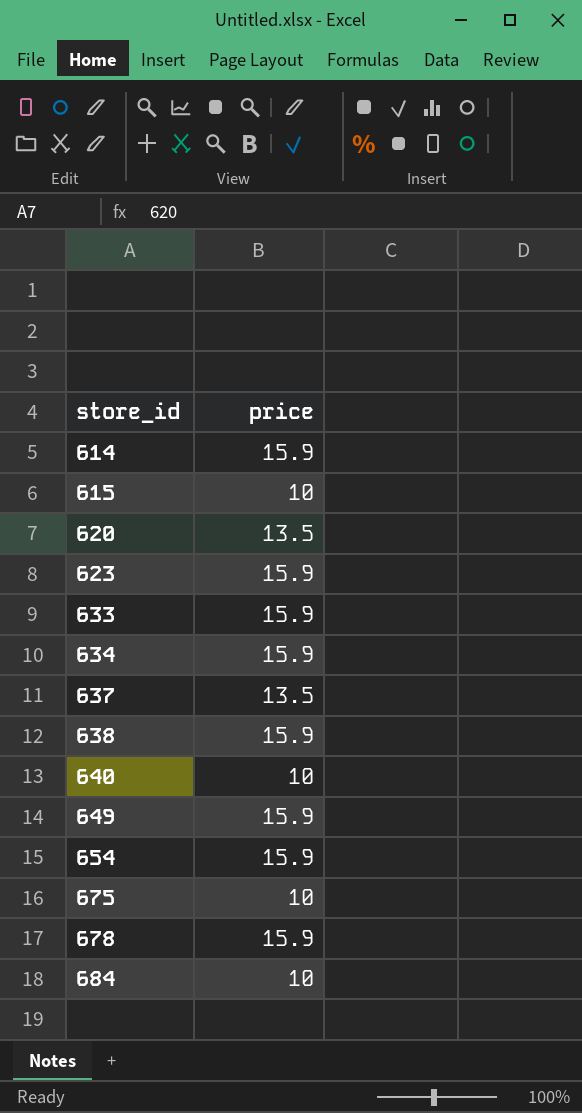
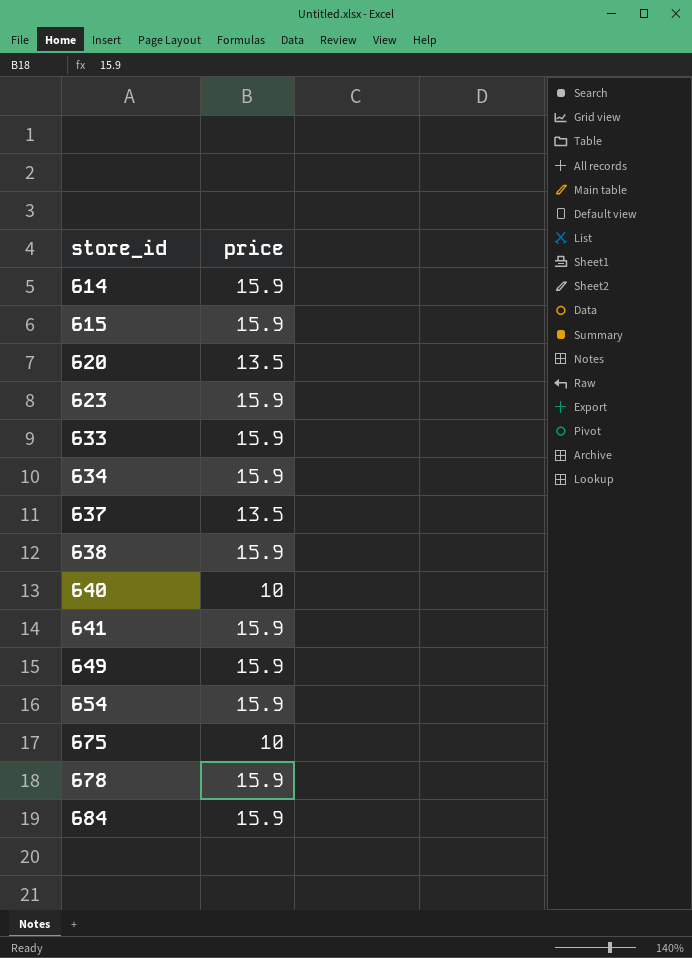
615 | price: 10 -> 15.9
row 641: none -> 15.9
684 | price: 10 -> 15.9

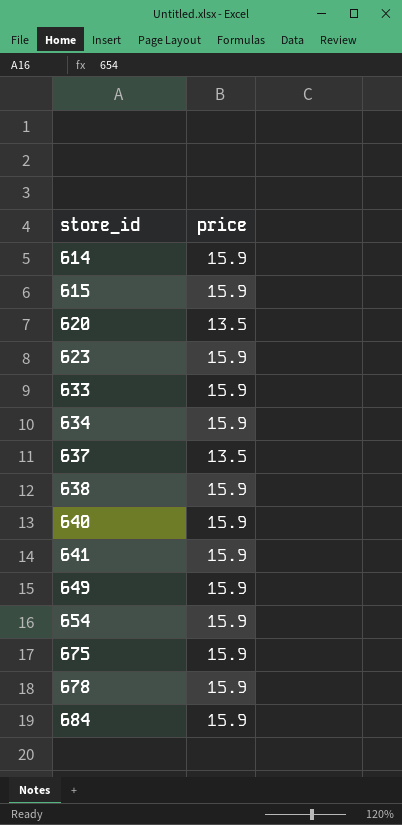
640 | price: 10 -> 15.9
675 | price: 10 -> 15.9

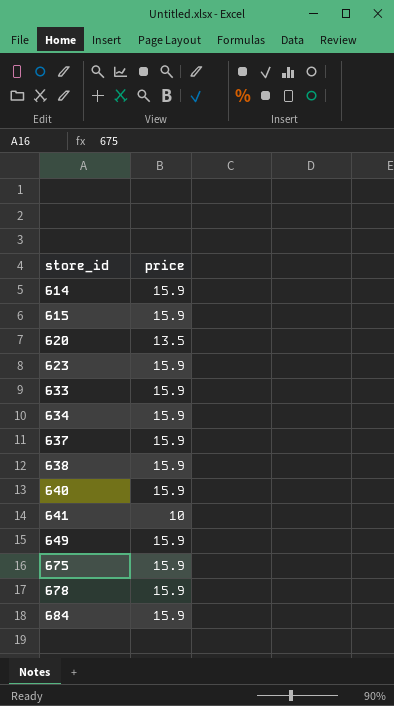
row 654: 15.9 -> none
637 | price: 13.5 -> 15.9
641 | price: 15.9 -> 10

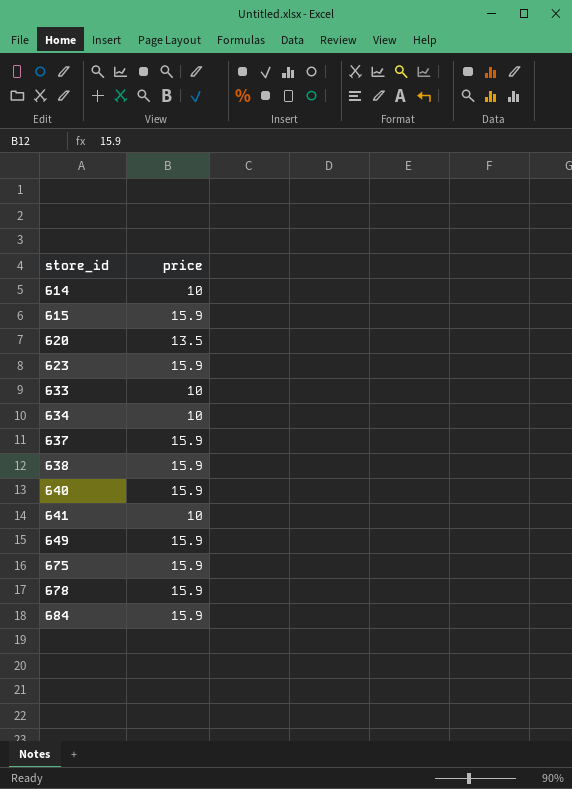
614 | price: 15.9 -> 10
633 | price: 15.9 -> 10
634 | price: 15.9 -> 10

